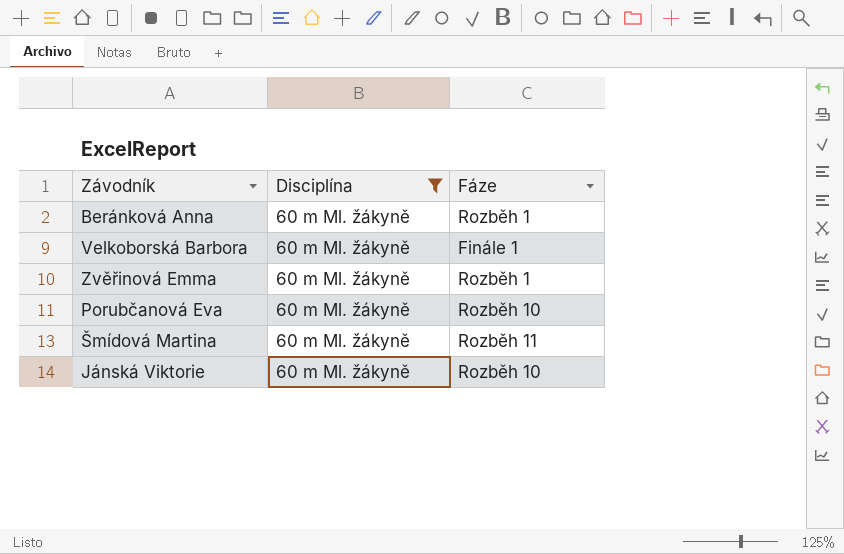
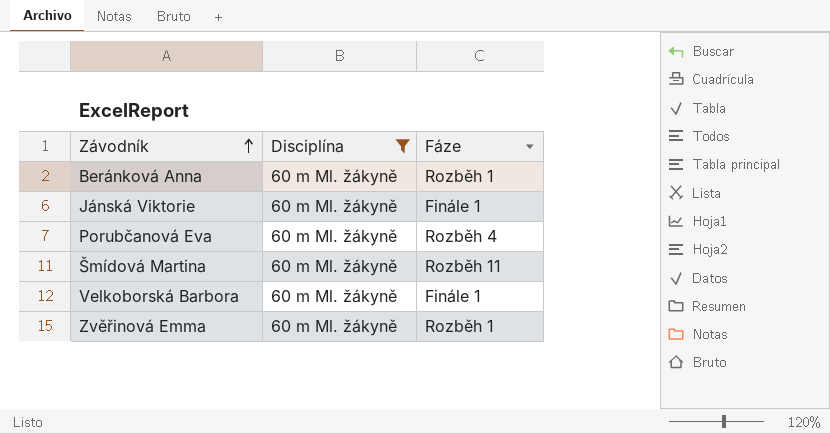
row order: none -> Závodník ascending
Jánská Viktorie | Fáze: Rozběh 10 -> Finále 1
Porubčanová Eva | Fáze: Rozběh 10 -> Rozběh 4

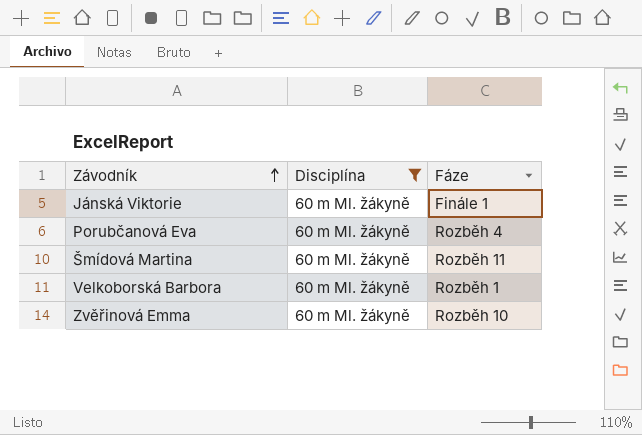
row Beránková Anna: 60 m Ml. žákyně | Rozběh 1 -> none
Velkoborská Barbora | Fáze: Finále 1 -> Rozběh 1
Zvěřinová Emma | Fáze: Rozběh 1 -> Rozběh 10

